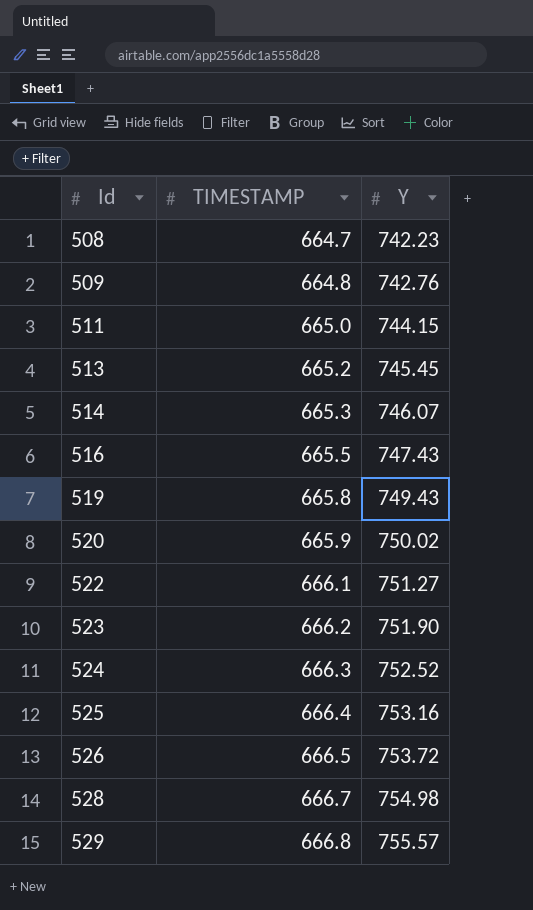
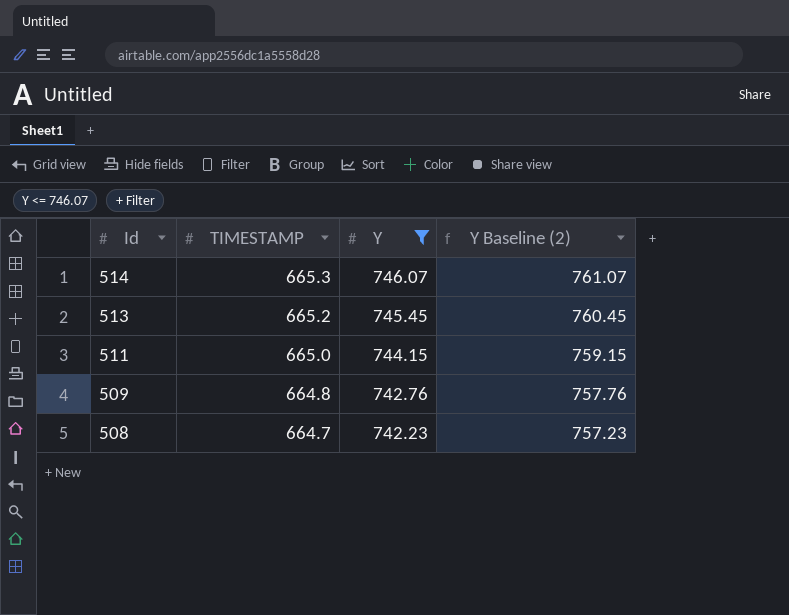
filter: none -> Y <= 746.07
row order: Id ascending -> Id descending
column Y Baseline (2) | formula: none -> [Y] + 15

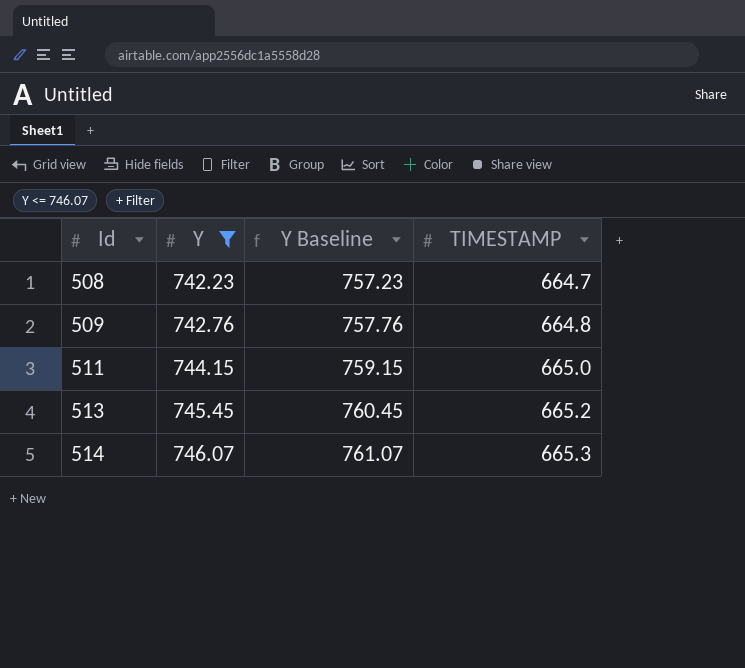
row order: Id descending -> Id ascending
column name: Y Baseline (2) -> Y Baseline
column TIMESTAMP | position: 2 -> 4

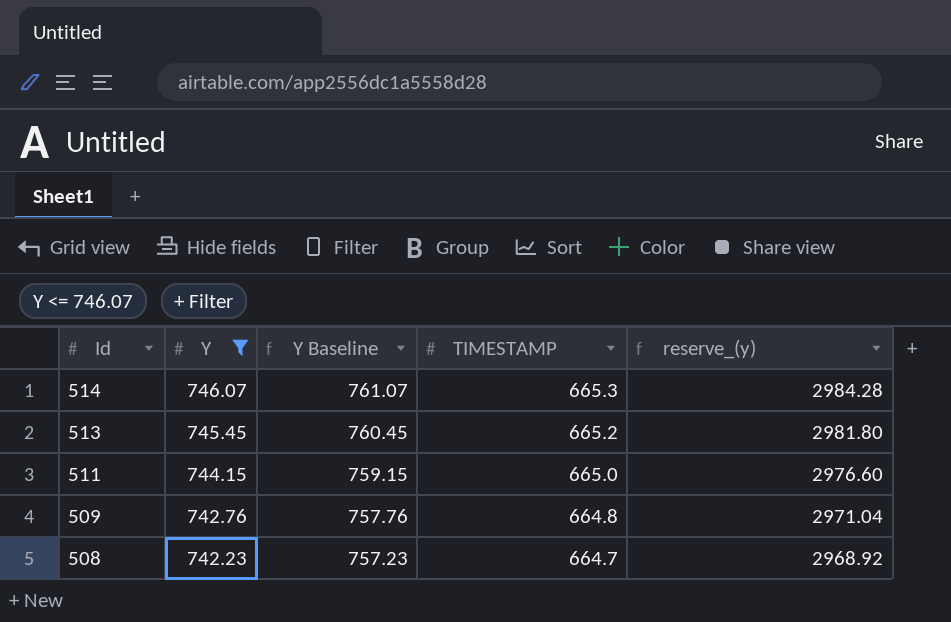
row order: Id ascending -> Id descending
column reserve_(y) | formula: none -> [Y] * 4

